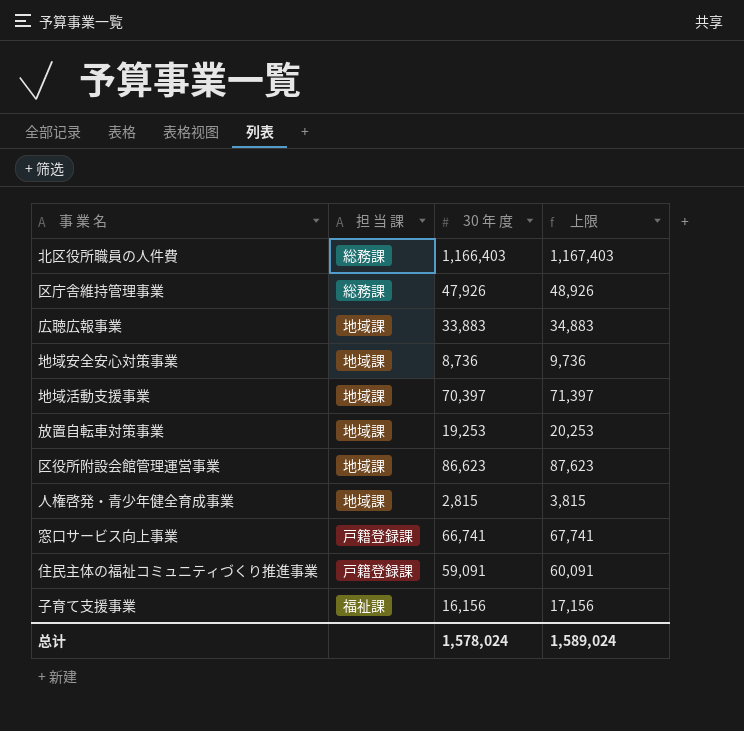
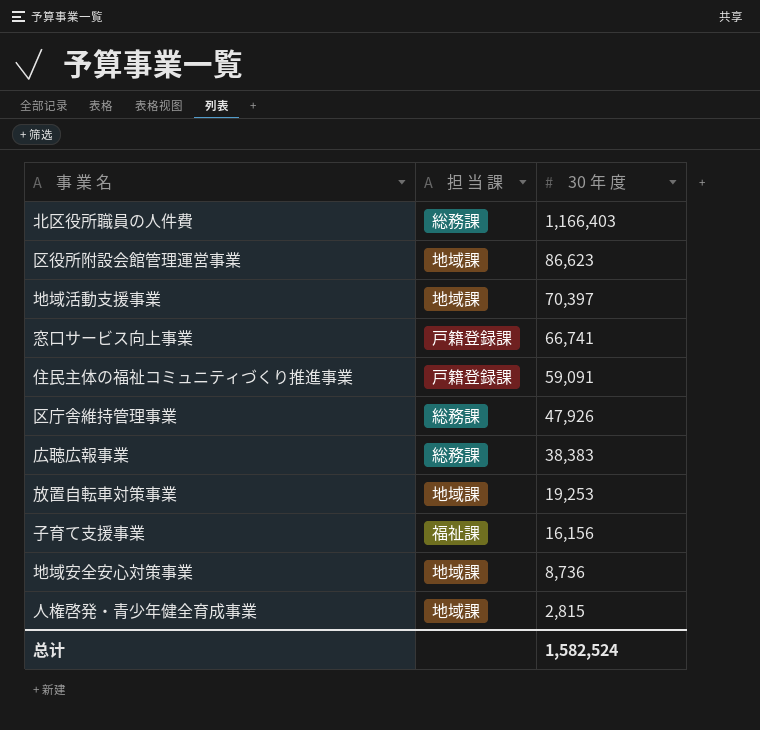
row order: none -> 30 年 度 descending
column 上限 | formula: [30 年 度] + 1000 -> none
広聴広報事業 | 担 当 課: 地域課 -> 総務課
広聴広報事業 | 30 年 度: 33,883 -> 38,383
总计 | 30 年 度: 1,578,024 -> 1,582,524

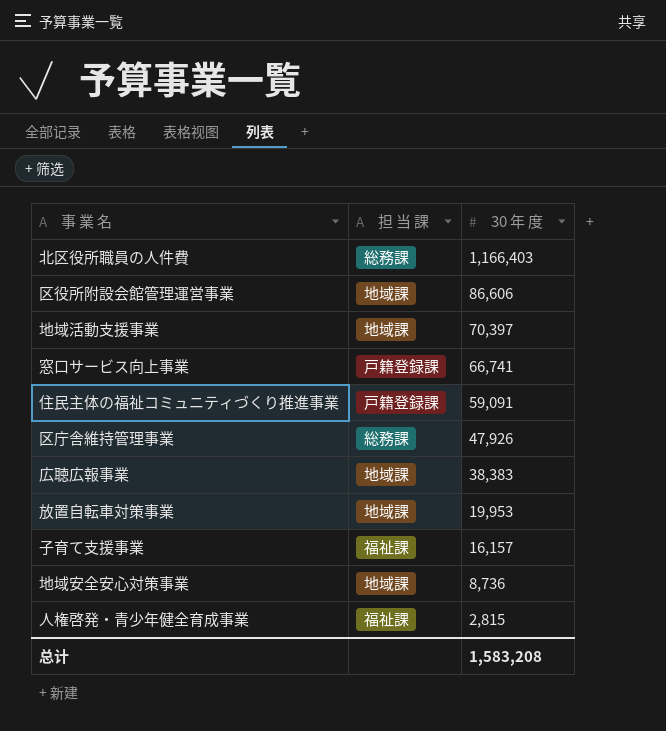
区役所附設会館管理運営事業 | 30 年 度: 86,623 -> 86,606
広聴広報事業 | 担 当 課: 総務課 -> 地域課
放置自転車対策事業 | 30 年 度: 19,253 -> 19,953
子育て支援事業 | 30 年 度: 16,156 -> 16,157
人権啓発・青少年健全育成事業 | 担 当 課: 地域課 -> 福祉課
总计 | 30 年 度: 1,582,524 -> 1,583,208

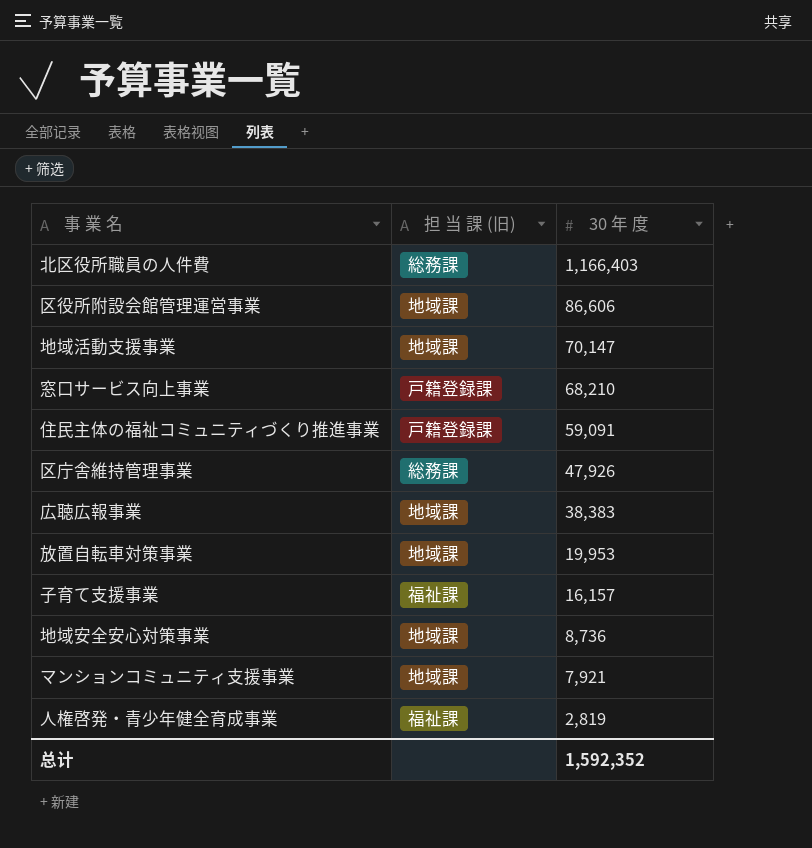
column name: 担 当 課 -> 担 当 課 (旧)
地域活動支援事業 | 30 年 度: 70,397 -> 70,147
窓口サービス向上事業 | 30 年 度: 66,741 -> 68,210
row マンションコミュニティ支援事業: none -> 地域課 | 7,921
人権啓発・青少年健全育成事業 | 30 年 度: 2,815 -> 2,819
总计 | 30 年 度: 1,583,208 -> 1,592,352

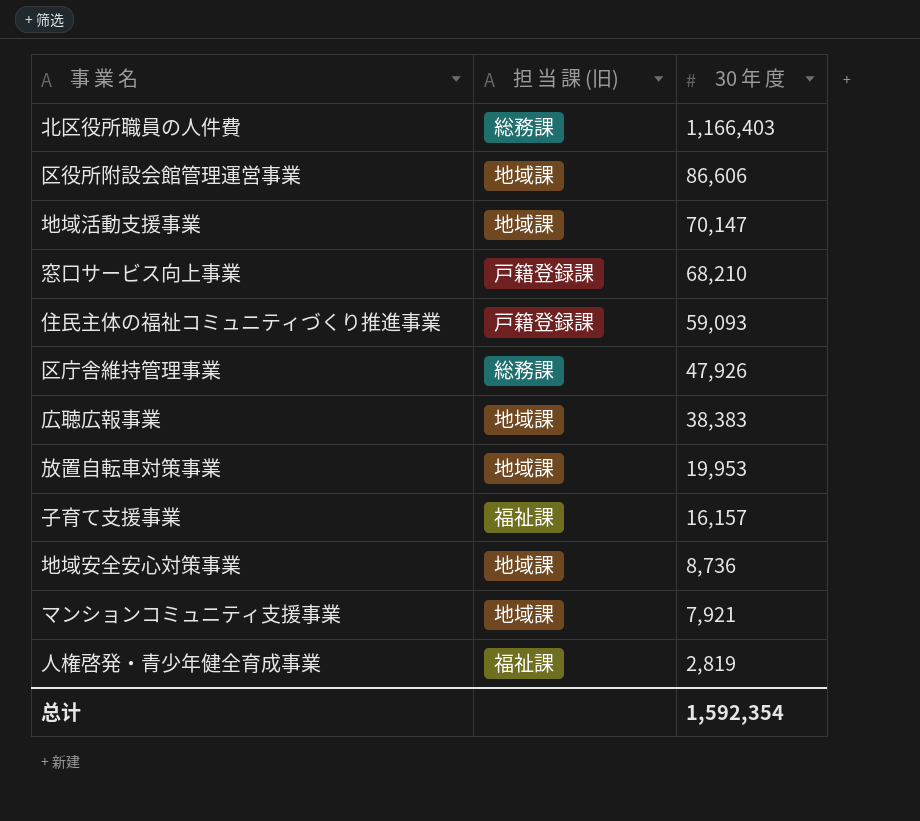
住民主体の福祉コミュニティづくり推進事業 | 30 年 度: 59,091 -> 59,093
总计 | 30 年 度: 1,592,352 -> 1,592,354

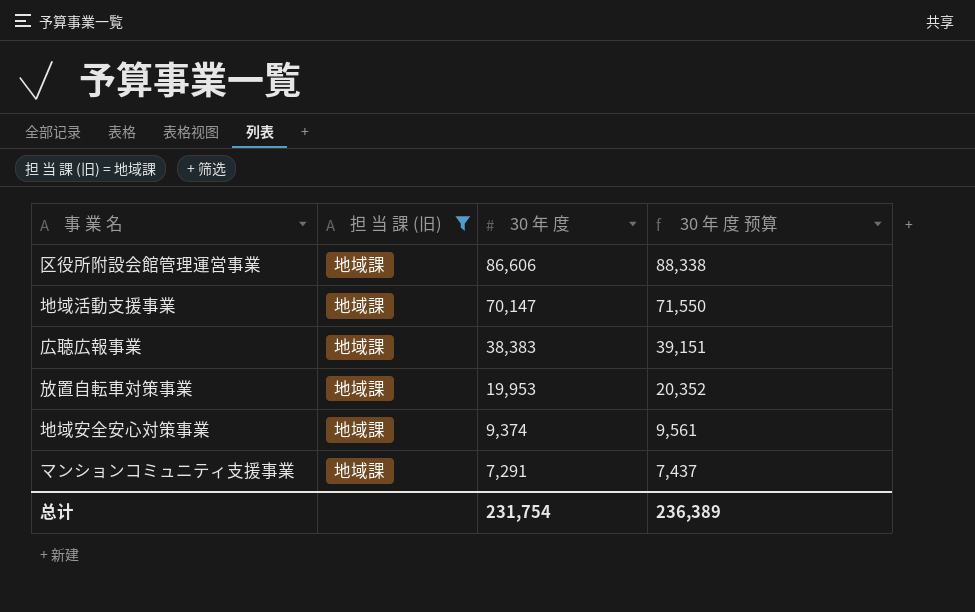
filter: none -> 担 当 課 (旧) = 地域課
column 30 年 度 预算 | formula: none -> [30 年 度] * 1.02
地域安全安心対策事業 | 30 年 度: 8,736 -> 9,374
マンションコミュニティ支援事業 | 30 年 度: 7,921 -> 7,291
总计 | 30 年 度: 1,592,354 -> 231,754

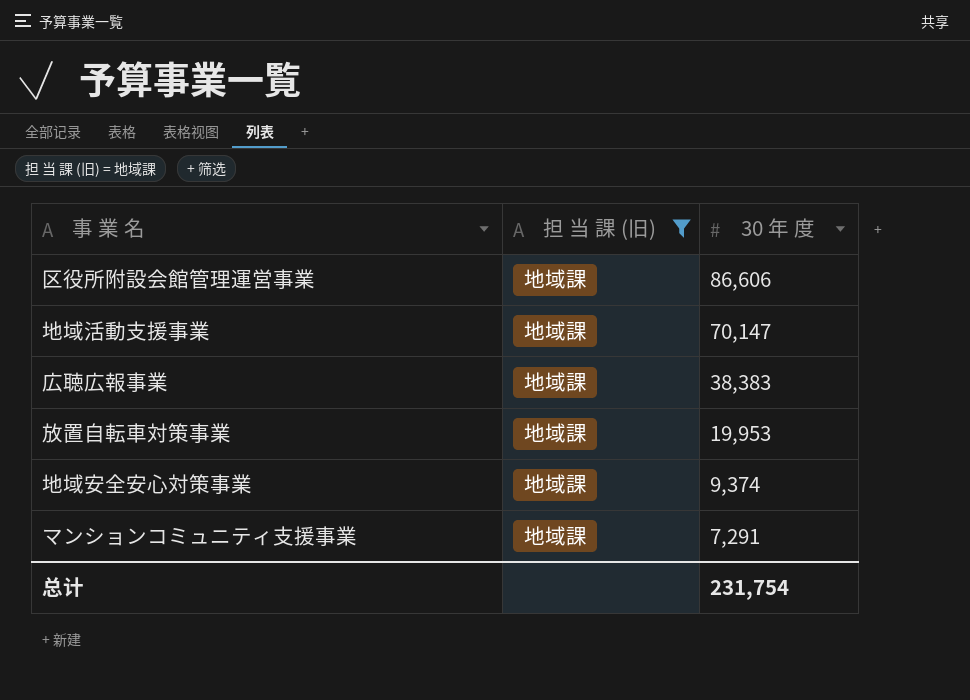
column 30 年 度 预算 | formula: [30 年 度] * 1.02 -> none

